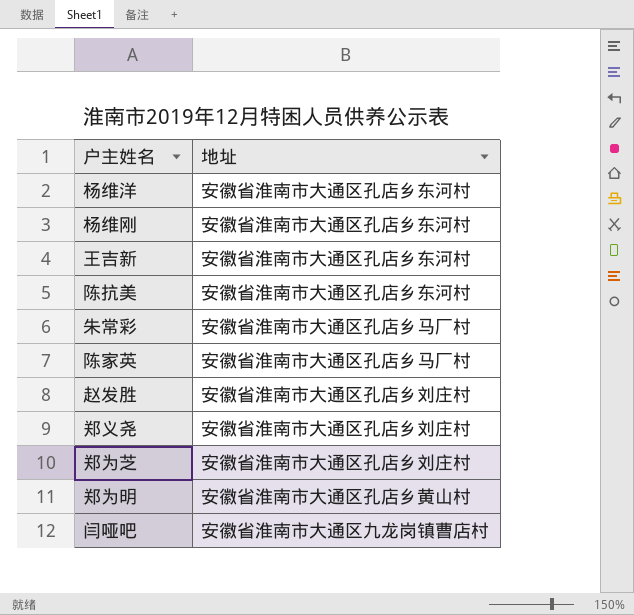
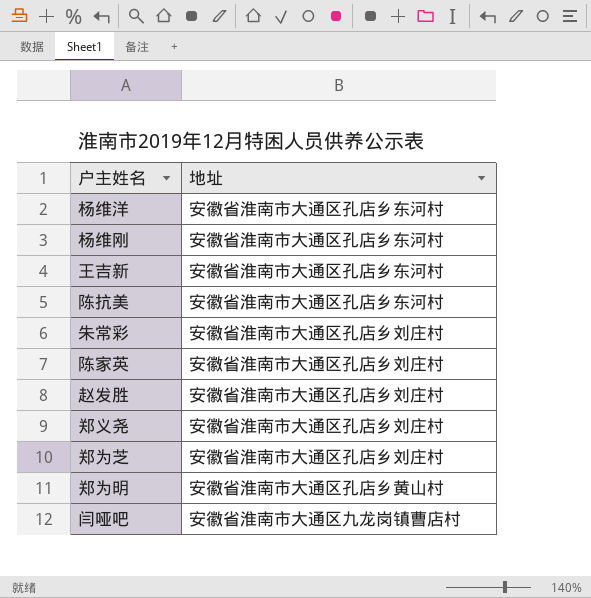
朱常彩 | 地址: 安徽省淮南市大通区孔店乡马厂村 -> 安徽省淮南市大通区孔店乡刘庄村
陈家英 | 地址: 安徽省淮南市大通区孔店乡马厂村 -> 安徽省淮南市大通区孔店乡刘庄村

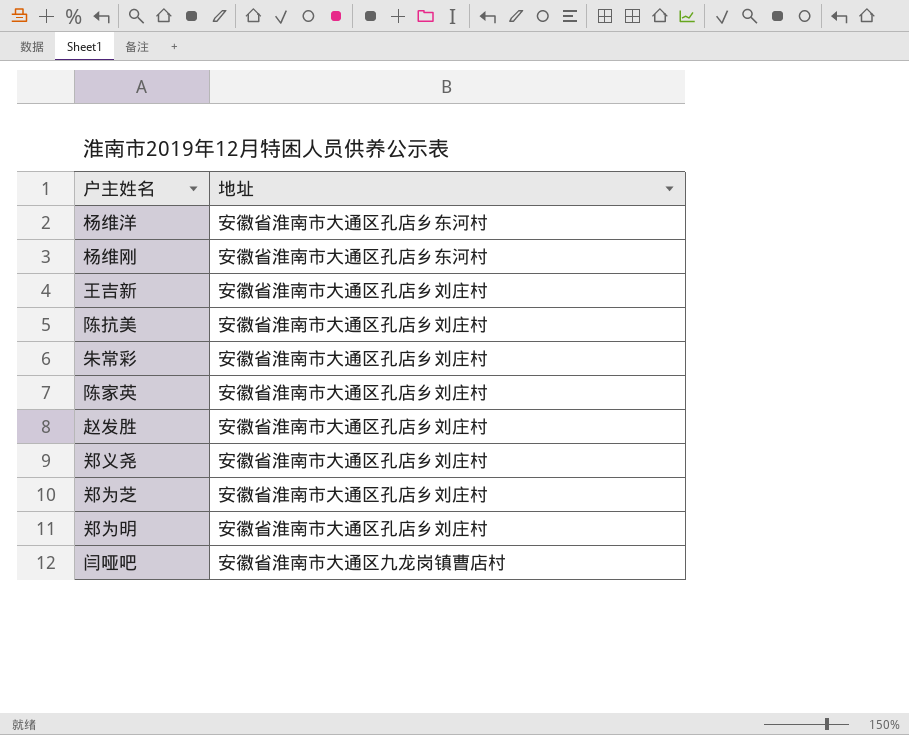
王吉新 | 地址: 安徽省淮南市大通区孔店乡东河村 -> 安徽省淮南市大通区孔店乡刘庄村
陈抗美 | 地址: 安徽省淮南市大通区孔店乡东河村 -> 安徽省淮南市大通区孔店乡刘庄村
郑为明 | 地址: 安徽省淮南市大通区孔店乡黄山村 -> 安徽省淮南市大通区孔店乡刘庄村

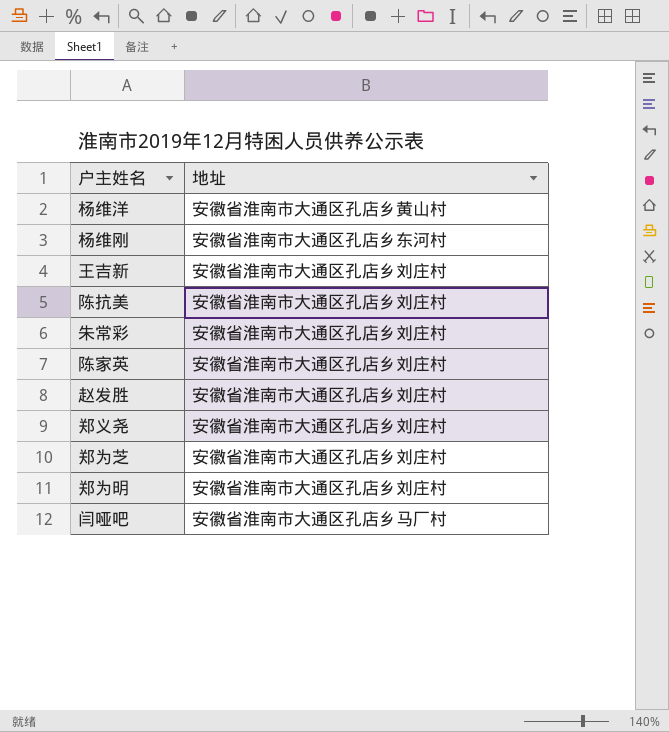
杨维洋 | 地址: 安徽省淮南市大通区孔店乡东河村 -> 安徽省淮南市大通区孔店乡黄山村
闫哑吧 | 地址: 安徽省淮南市大通区九龙岗镇曹店村 -> 安徽省淮南市大通区孔店乡马厂村

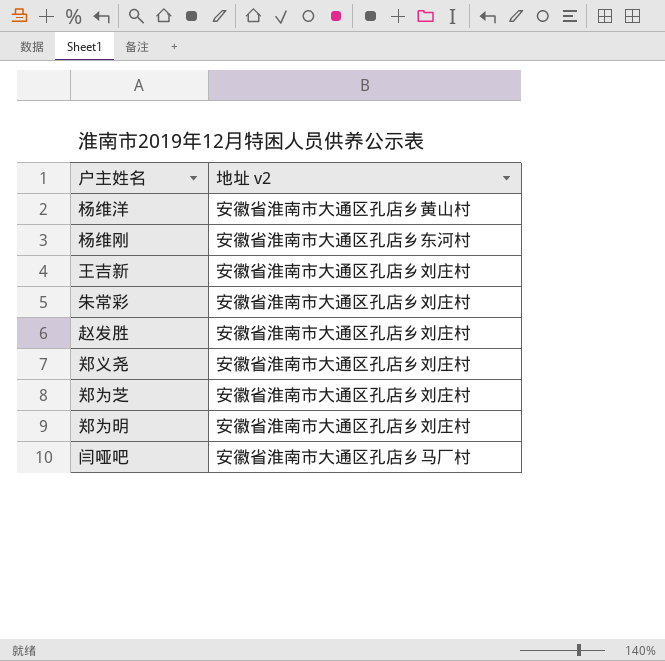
column name: 地址 -> 地址 v2
row 陈抗美: 安徽省淮南市大通区孔店乡刘庄村 -> none
row 陈家英: 安徽省淮南市大通区孔店乡刘庄村 -> none

